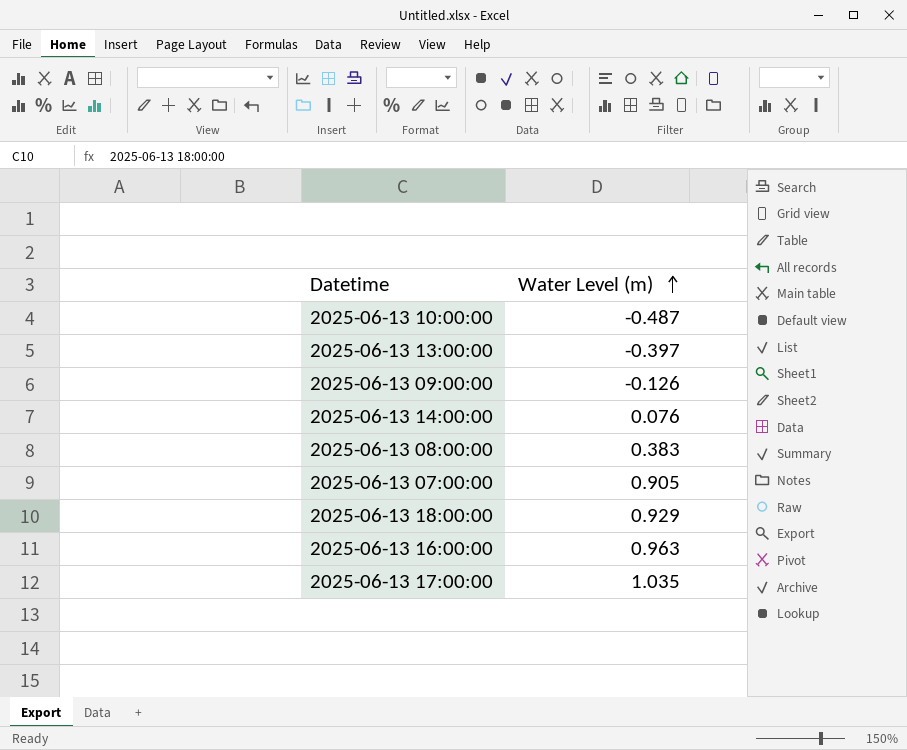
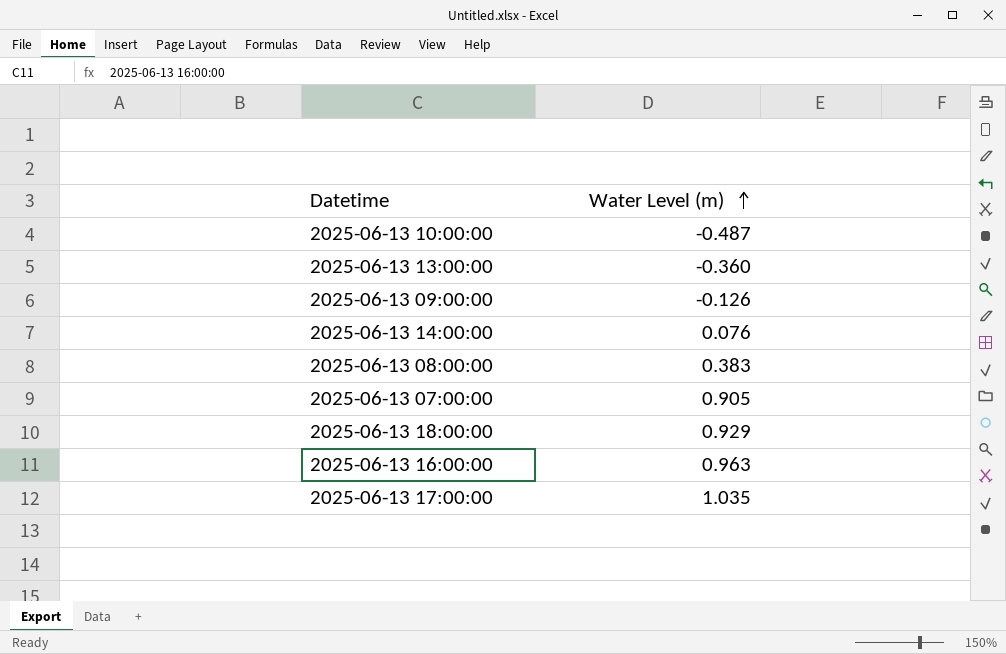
2025-06-13 13:00:00 | Water Level (m): -0.397 -> -0.360

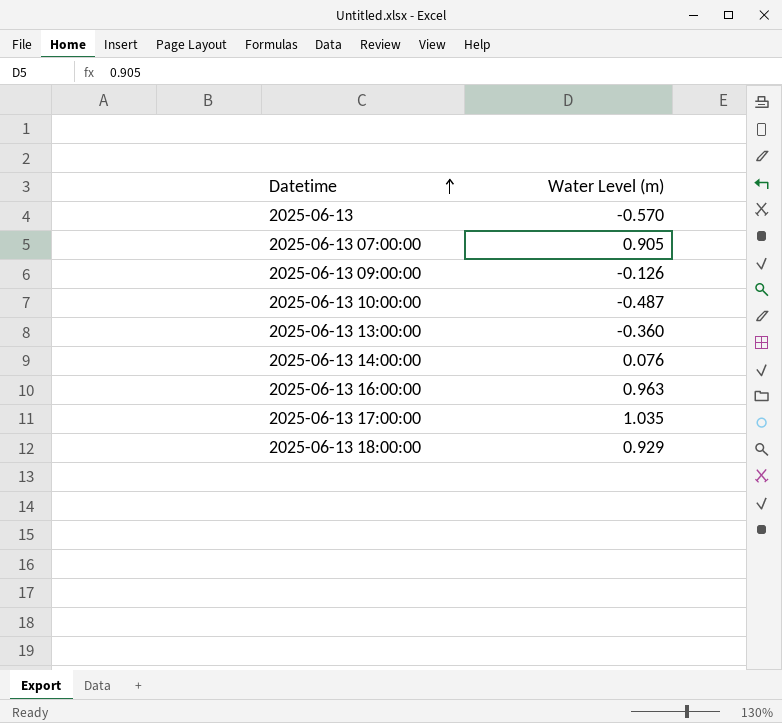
row order: Water Level (m) ascending -> Datetime ascending
row 2025-06-13 08:00:00: 0.383 -> none
row 2025-06-13: none -> -0.570

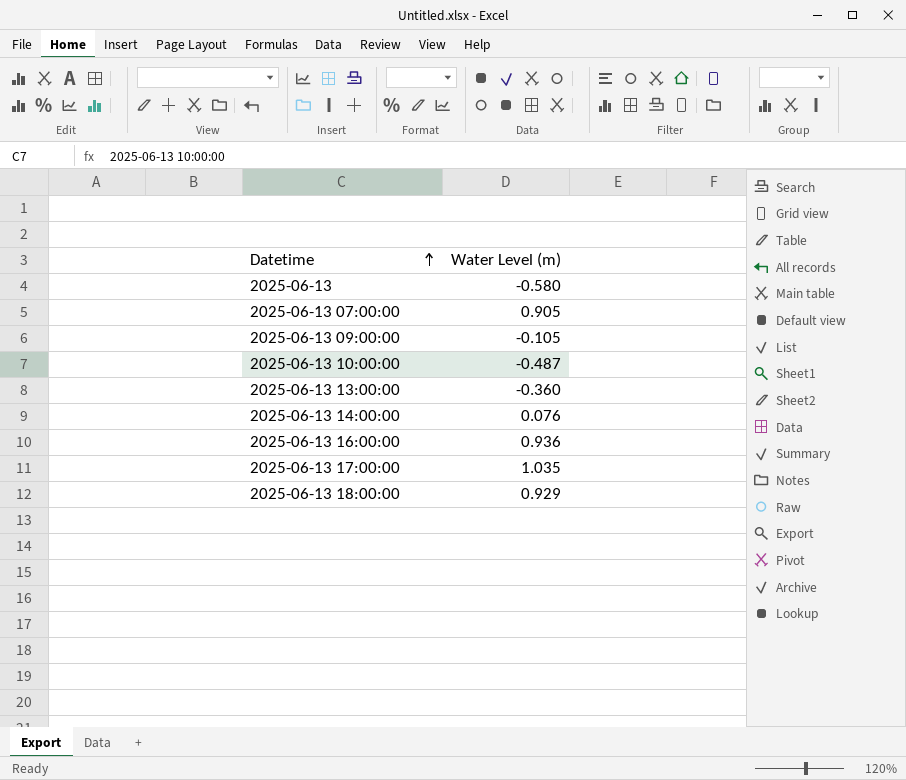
2025-06-13 | Water Level (m): -0.570 -> -0.580
2025-06-13 09:00:00 | Water Level (m): -0.126 -> -0.105
2025-06-13 16:00:00 | Water Level (m): 0.963 -> 0.936

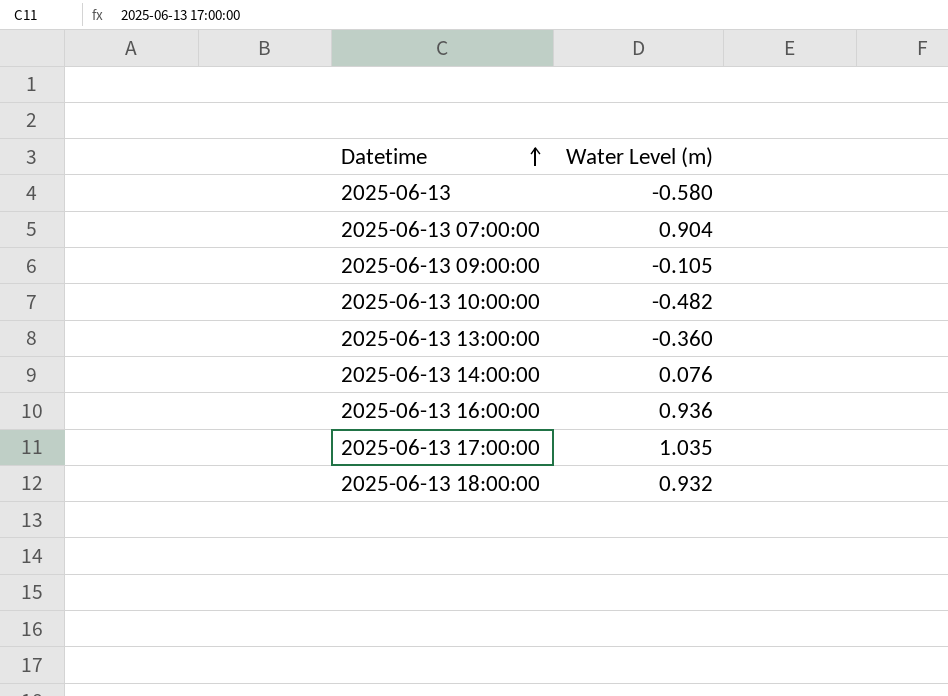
2025-06-13 07:00:00 | Water Level (m): 0.905 -> 0.904
2025-06-13 10:00:00 | Water Level (m): -0.487 -> -0.482
2025-06-13 18:00:00 | Water Level (m): 0.929 -> 0.932

